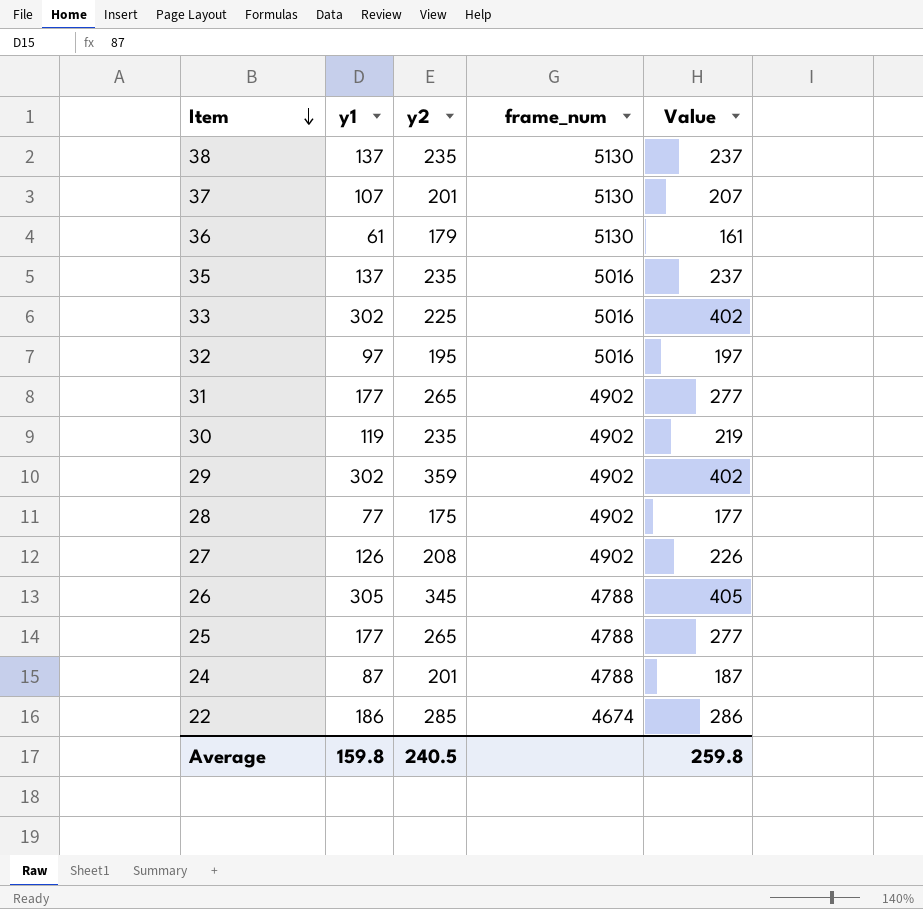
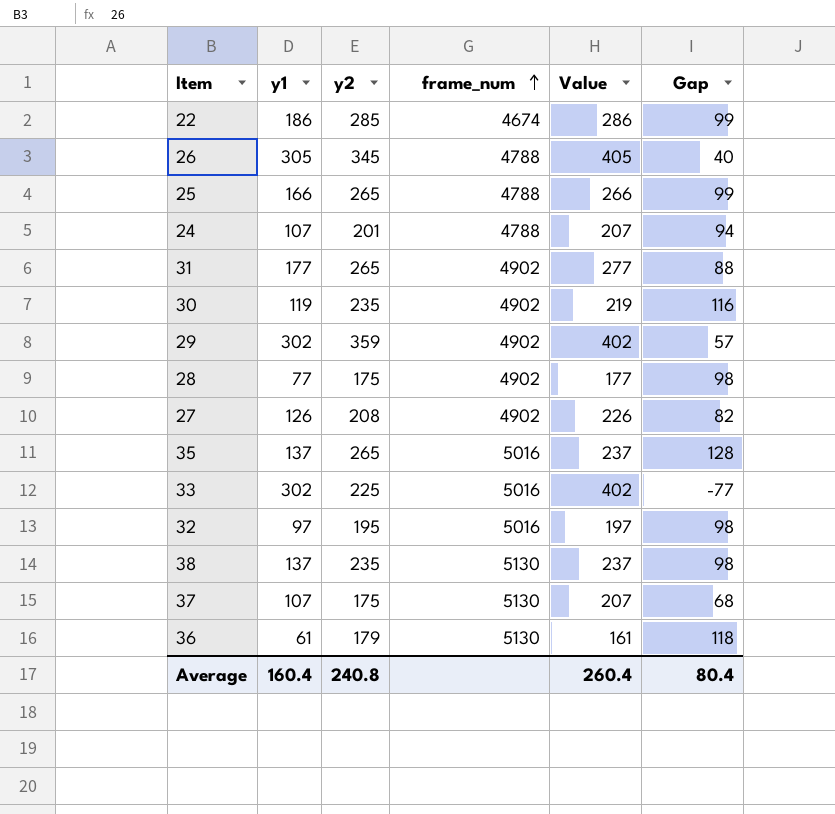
row order: Item descending -> frame_num ascending
column Gap | formula: none -> [y2] - [y1]
25 | y1: 177 -> 166
25 | Value: 277 -> 266
24 | y1: 87 -> 107
24 | Value: 187 -> 207
35 | y2: 235 -> 265
37 | y2: 201 -> 175
Average | y1: 159.8 -> 160.4
Average | y2: 240.5 -> 240.8
Average | Value: 259.8 -> 260.4

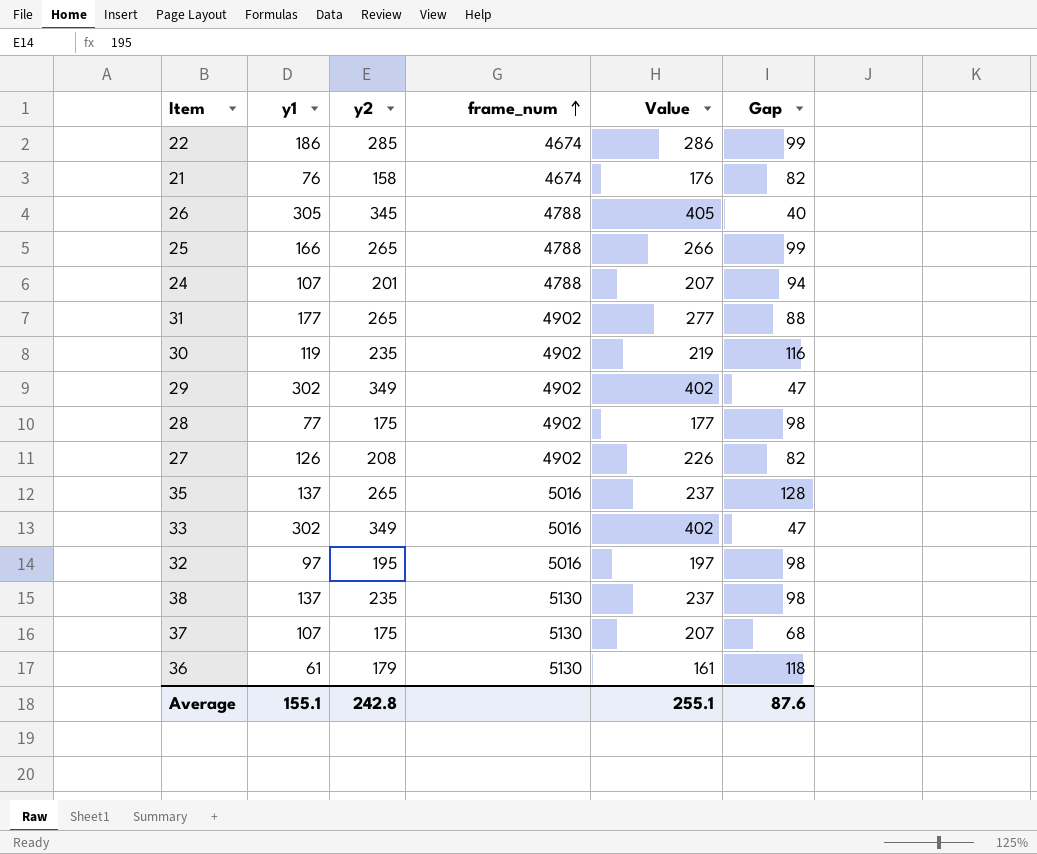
row 21: none -> 76 | 158 | 4674 | 176 | 82
29 | y2: 359 -> 349
29 | Gap: 57 -> 47
33 | y2: 225 -> 349
33 | Gap: -77 -> 47
Average | y1: 160.4 -> 155.1
Average | y2: 240.8 -> 242.8
Average | Value: 260.4 -> 255.1
Average | Gap: 80.4 -> 87.6

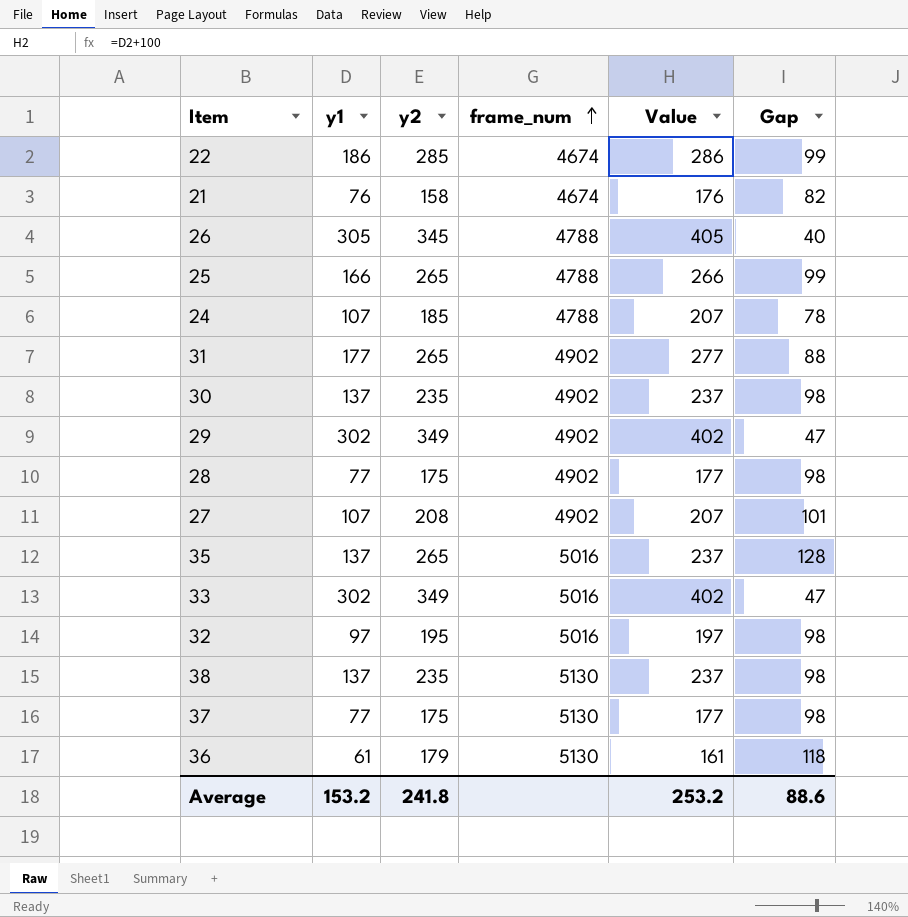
24 | y2: 201 -> 185
24 | Gap: 94 -> 78
30 | y1: 119 -> 137
30 | Value: 219 -> 237
30 | Gap: 116 -> 98
27 | y1: 126 -> 107
27 | Value: 226 -> 207
27 | Gap: 82 -> 101
37 | y1: 107 -> 77
37 | Value: 207 -> 177
37 | Gap: 68 -> 98
Average | y1: 155.1 -> 153.2
Average | y2: 242.8 -> 241.8
Average | Value: 255.1 -> 253.2
Average | Gap: 87.6 -> 88.6

